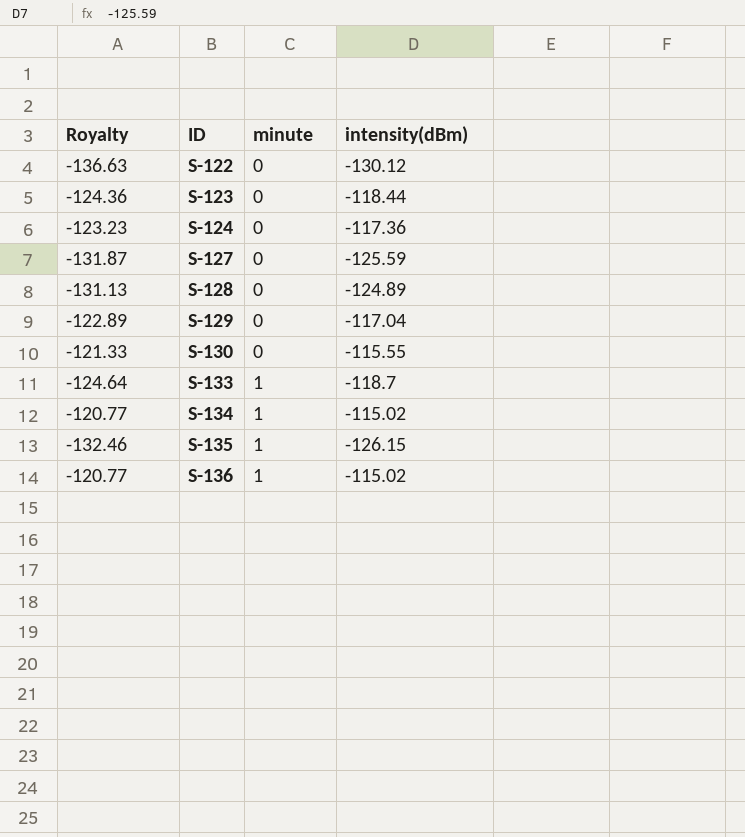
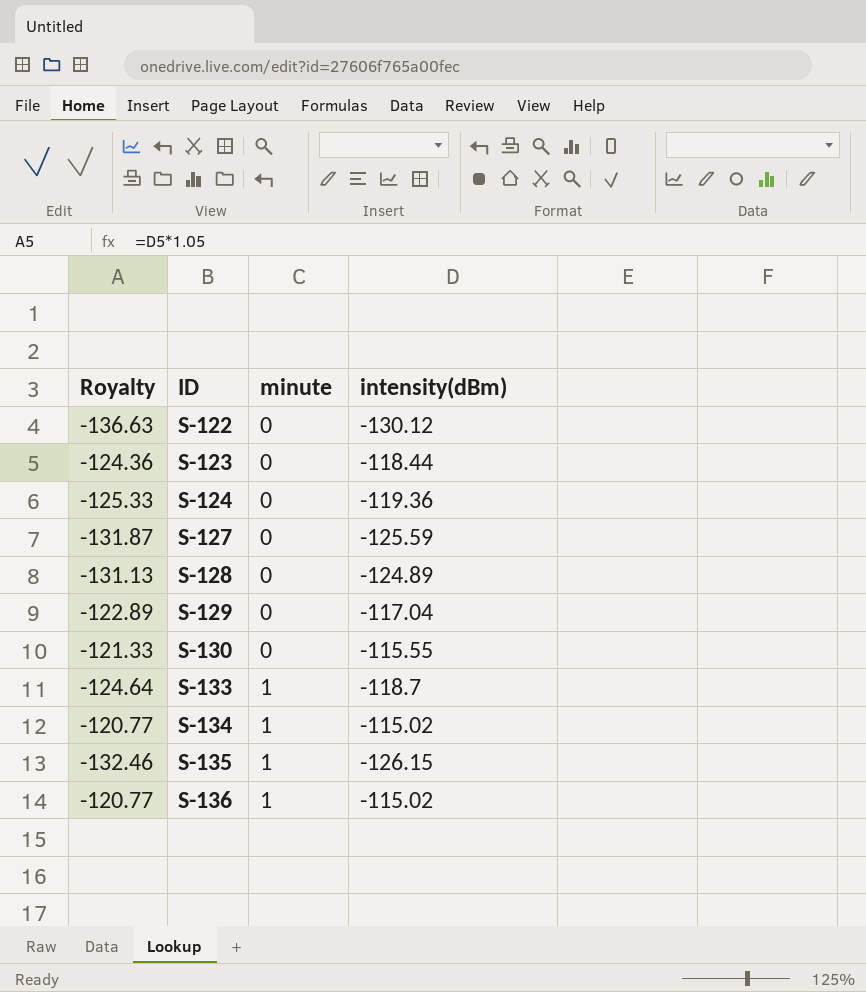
S-124 | Royalty: -123.23 -> -125.33
S-124 | intensity(dBm): -117.36 -> -119.36

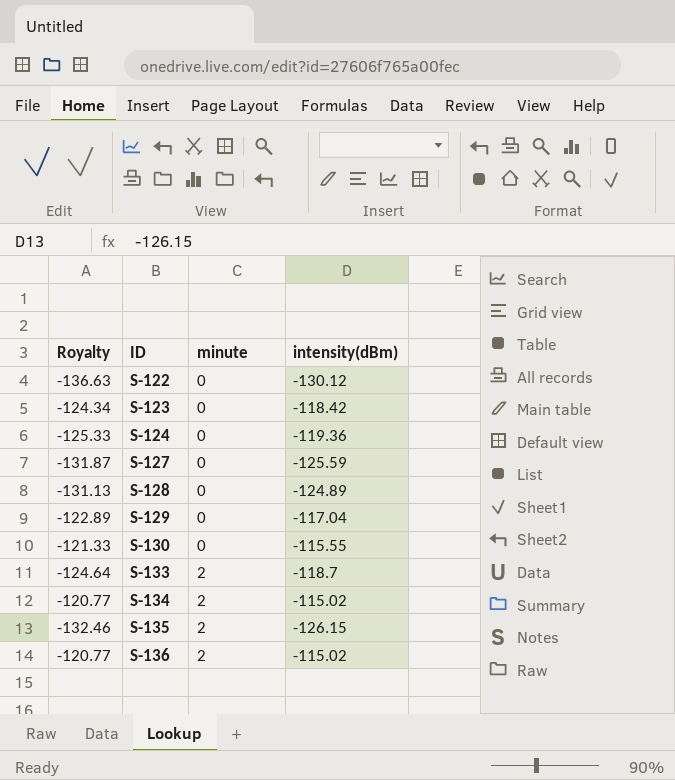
S-123 | Royalty: -124.36 -> -124.34
S-123 | intensity(dBm): -118.44 -> -118.42
S-133 | minute: 1 -> 2
S-134 | minute: 1 -> 2
S-135 | minute: 1 -> 2
S-136 | minute: 1 -> 2

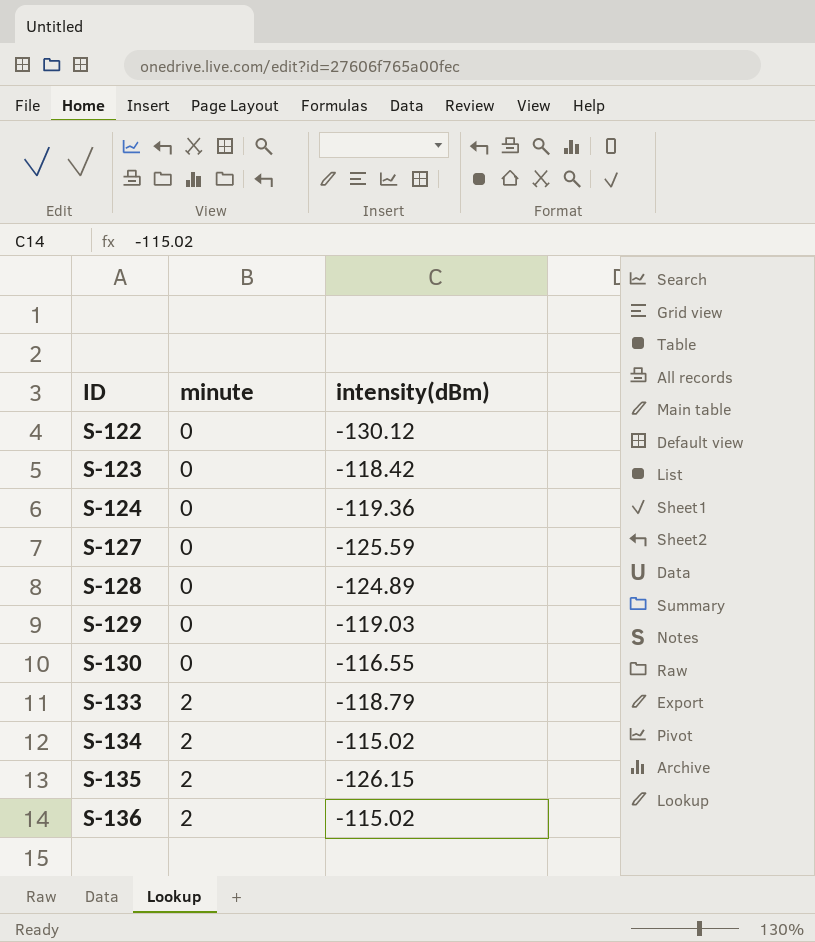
column Royalty | formula: [intensity(dBm)] * 1.05 -> none
S-129 | intensity(dBm): -117.04 -> -119.03
S-130 | intensity(dBm): -115.55 -> -116.55
S-133 | intensity(dBm): -118.7 -> -118.79

